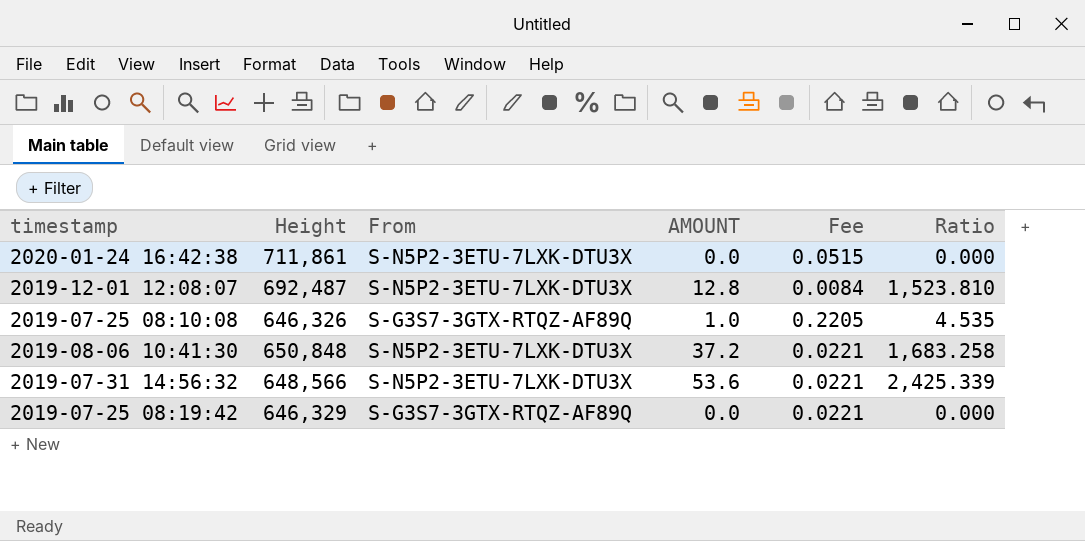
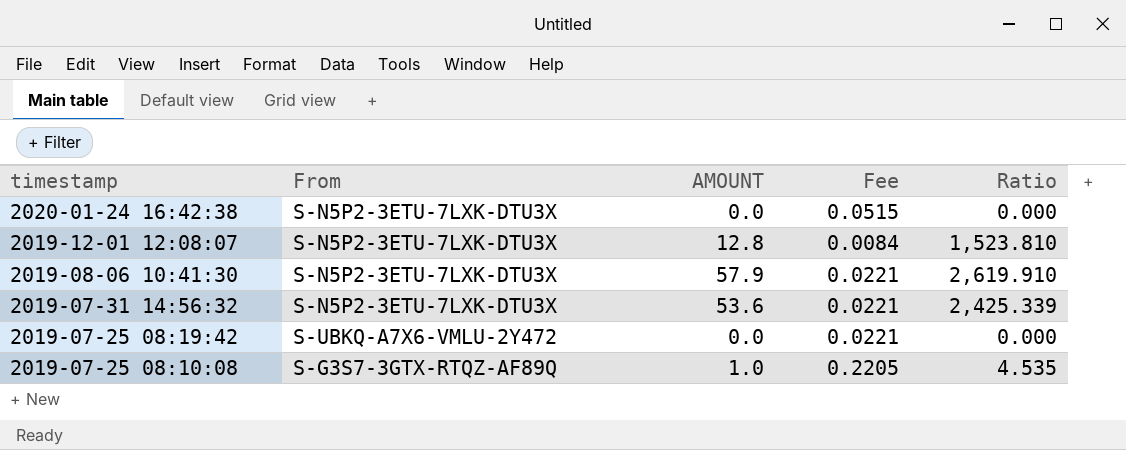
row order: none -> timestamp descending
column Height | position: 2 -> none
2019-08-06 10:41:30 | AMOUNT: 37.2 -> 57.9
2019-08-06 10:41:30 | Ratio: 1,683.258 -> 2,619.910
2019-07-25 08:19:42 | From: S-G3S7-3GTX-RTQZ-AF89Q -> S-UBKQ-A7X6-VMLU-2Y472

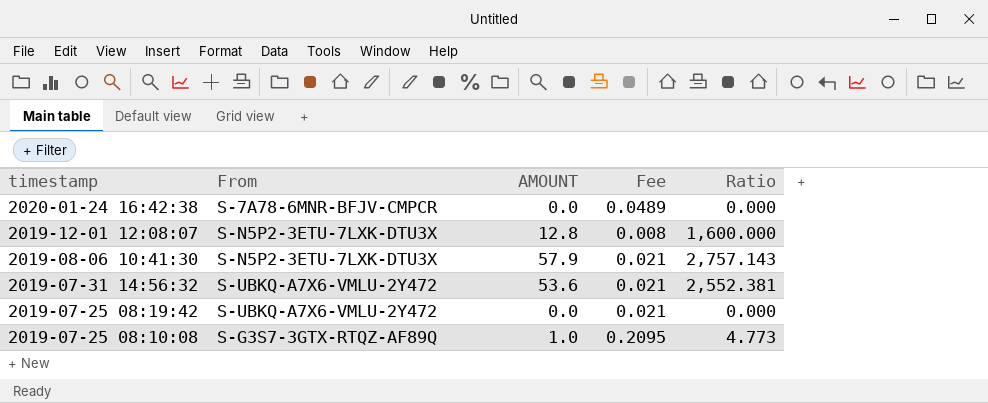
2020-01-24 16:42:38 | From: S-N5P2-3ETU-7LXK-DTU3X -> S-7A78-6MNR-BFJV-CMPCR
2020-01-24 16:42:38 | Fee: 0.0515 -> 0.0489
2019-12-01 12:08:07 | Fee: 0.0084 -> 0.008
2019-12-01 12:08:07 | Ratio: 1,523.810 -> 1,600.000
2019-08-06 10:41:30 | Fee: 0.0221 -> 0.021
2019-08-06 10:41:30 | Ratio: 2,619.910 -> 2,757.143
2019-07-31 14:56:32 | From: S-N5P2-3ETU-7LXK-DTU3X -> S-UBKQ-A7X6-VMLU-2Y472
2019-07-31 14:56:32 | Fee: 0.0221 -> 0.021
2019-07-31 14:56:32 | Ratio: 2,425.339 -> 2,552.381
2019-07-25 08:19:42 | Fee: 0.0221 -> 0.021
2019-07-25 08:10:08 | Fee: 0.2205 -> 0.2095
2019-07-25 08:10:08 | Ratio: 4.535 -> 4.773

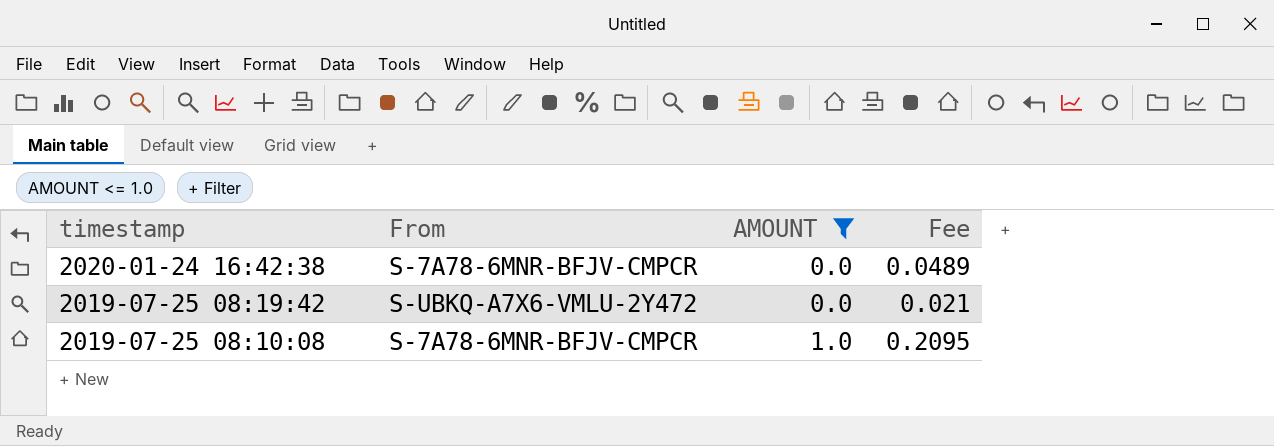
filter: none -> AMOUNT <= 1.0
column Ratio | formula: [AMOUNT] / [Fee] -> none
2019-07-25 08:10:08 | From: S-G3S7-3GTX-RTQZ-AF89Q -> S-7A78-6MNR-BFJV-CMPCR

